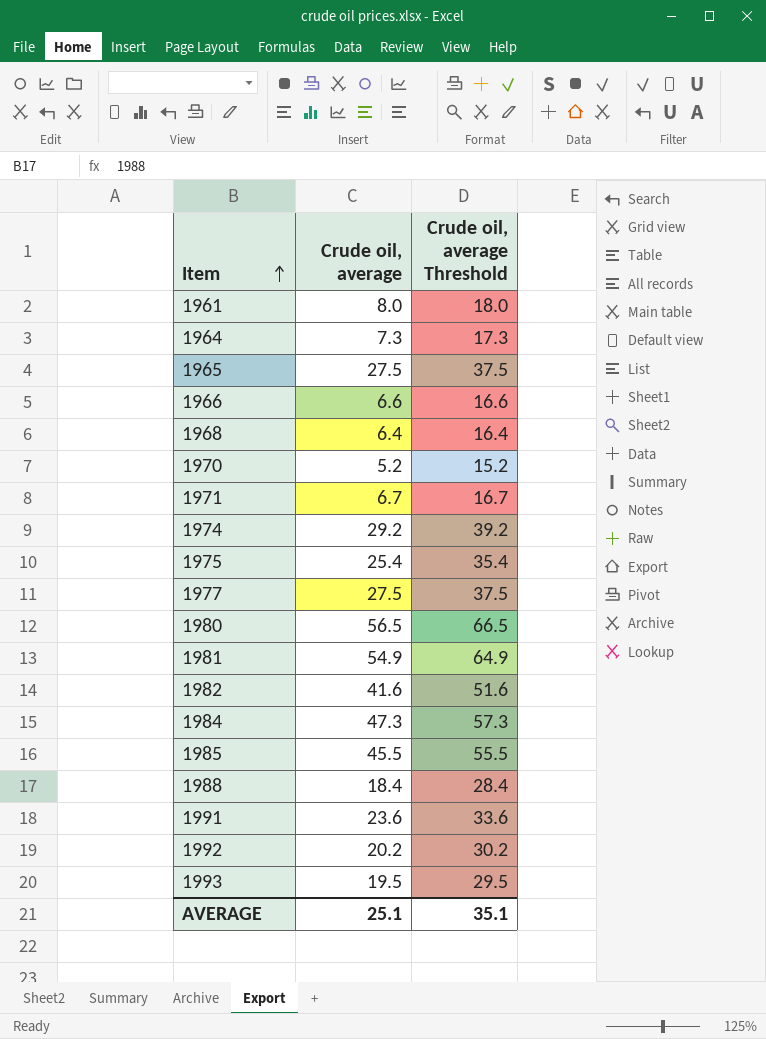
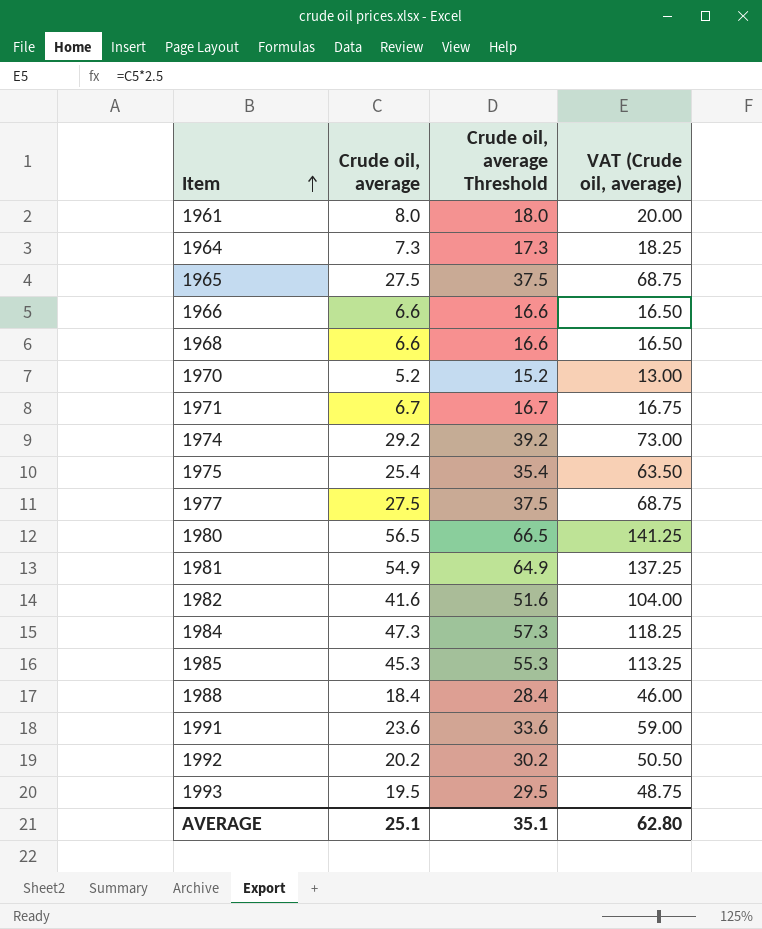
column VAT (Crude oil, average) | formula: none -> [Crude oil, average] * 2.5
1968 | Crude oil, average: 6.4 -> 6.6
1968 | Crude oil, average Threshold: 16.4 -> 16.6
1985 | Crude oil, average: 45.5 -> 45.3
1985 | Crude oil, average Threshold: 55.5 -> 55.3

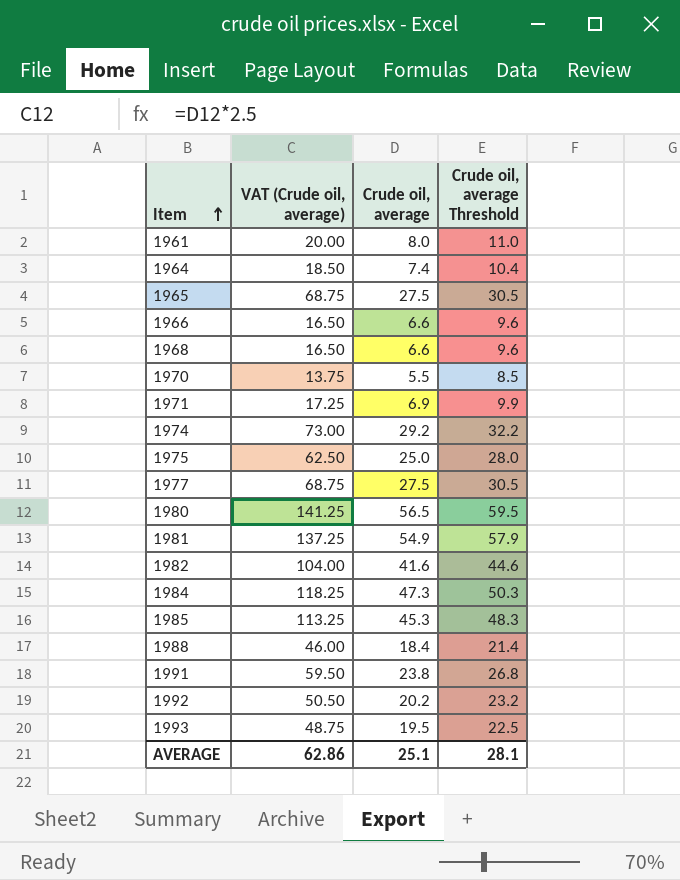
column VAT (Crude oil, average) | position: 4 -> 2
column Crude oil, average Threshold | formula: [Crude oil, average] + 10 -> [Crude oil, average] + 3
1964 | VAT (Crude oil, average): 18.25 -> 18.50
1964 | Crude oil, average: 7.3 -> 7.4
1970 | VAT (Crude oil, average): 13.00 -> 13.75
1970 | Crude oil, average: 5.2 -> 5.5
1971 | VAT (Crude oil, average): 16.75 -> 17.25
1971 | Crude oil, average: 6.7 -> 6.9
1975 | VAT (Crude oil, average): 63.50 -> 62.50
1975 | Crude oil, average: 25.4 -> 25.0
1991 | VAT (Crude oil, average): 59.00 -> 59.50
1991 | Crude oil, average: 23.6 -> 23.8
AVERAGE | VAT (Crude oil, average): 62.80 -> 62.86
AVERAGE | Crude oil, average Threshold: 35.1 -> 28.1

